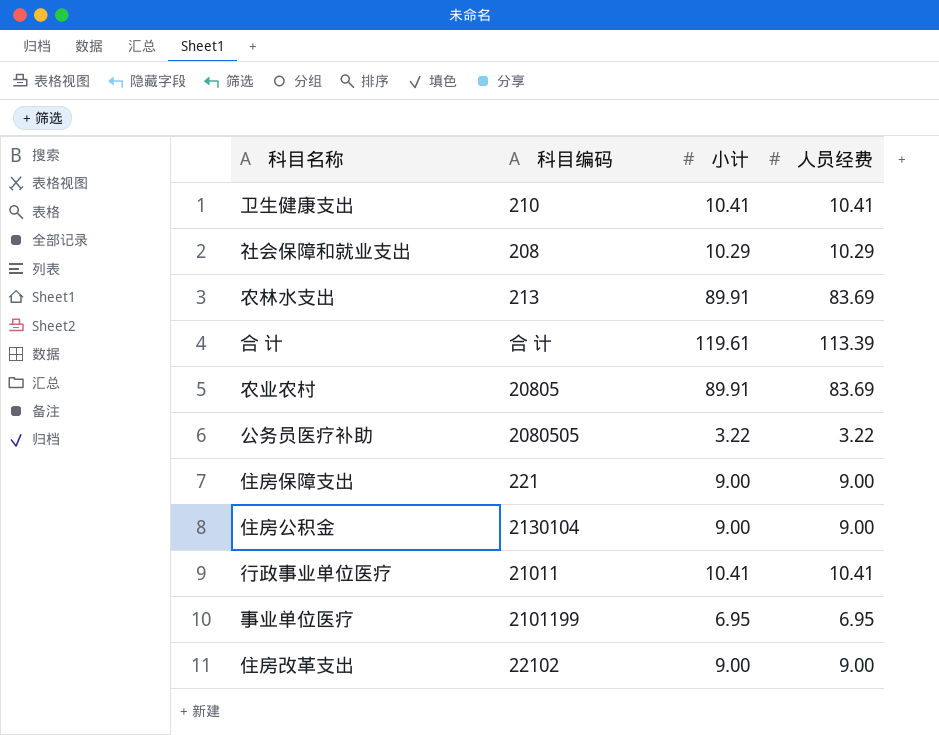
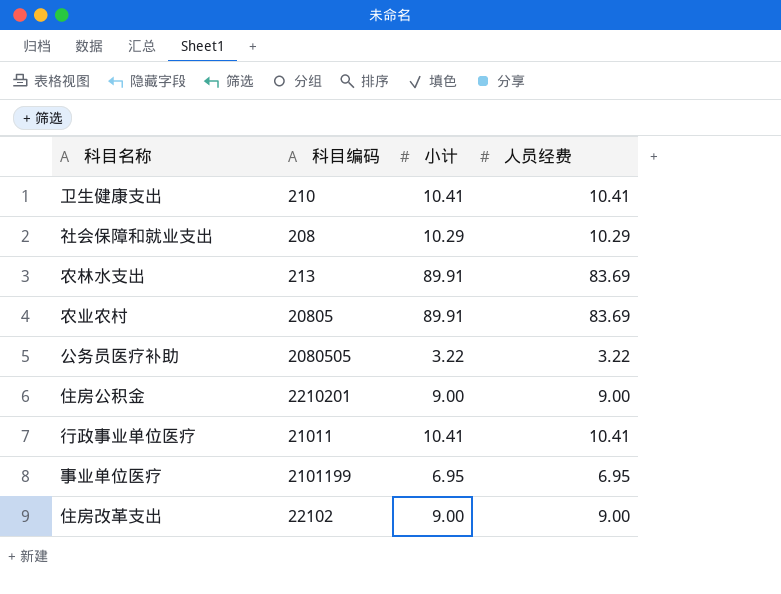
row 合 计: 合 计 | 119.61 | 113.39 -> none
row 住房保障支出: 221 | 9.00 | 9.00 -> none
住房公积金 | 科目编码: 2130104 -> 2210201

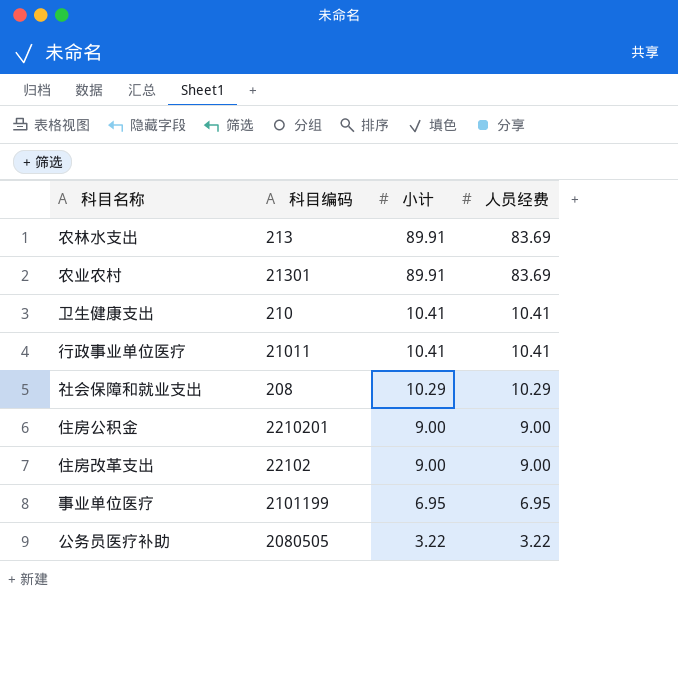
row order: none -> 小计 descending
农业农村 | 科目编码: 20805 -> 21301

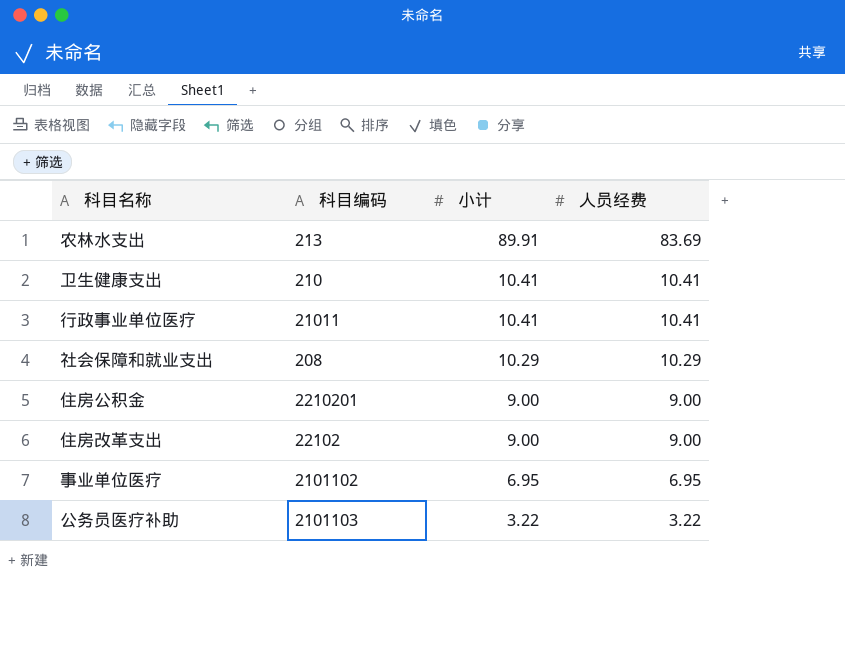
row 农业农村: 21301 | 89.91 | 83.69 -> none
事业单位医疗 | 科目编码: 2101199 -> 2101102
公务员医疗补助 | 科目编码: 2080505 -> 2101103

